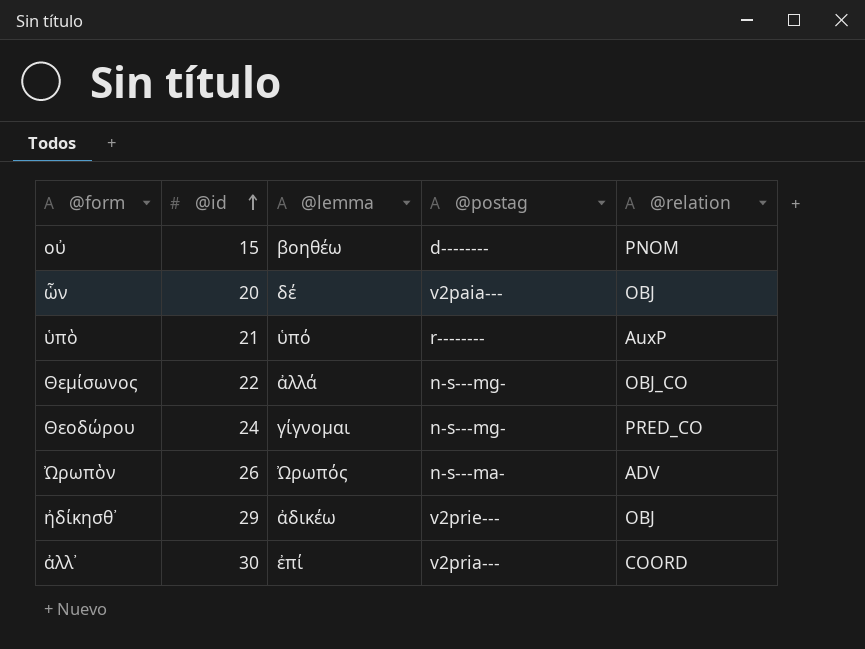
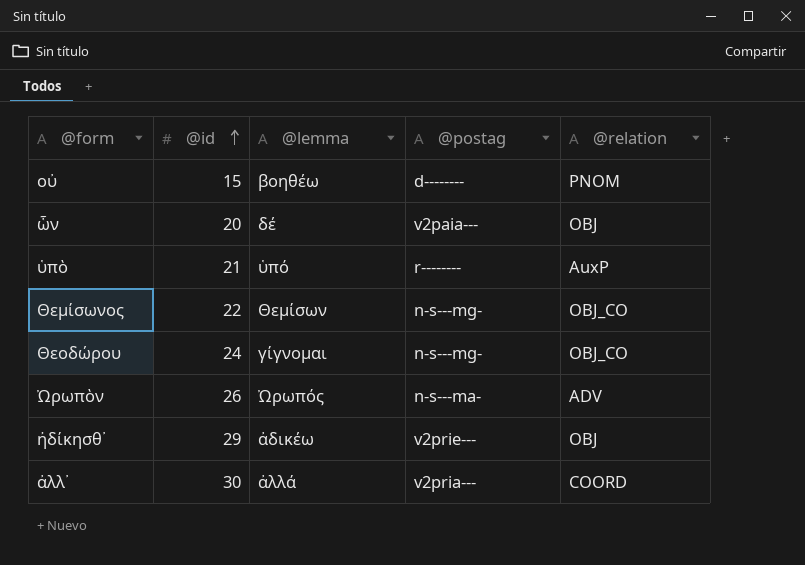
Θεμίσωνος | @lemma: ἀλλά -> Θεμίσων
Θεοδώρου | @relation: PRED_CO -> OBJ_CO
ἀλλ᾽ | @lemma: ἐπί -> ἀλλά

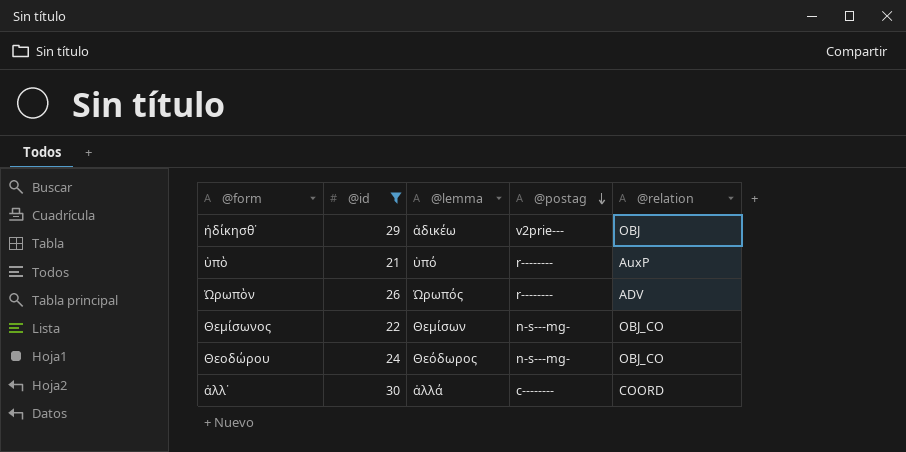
filter: none -> @id >= 21
row order: @id ascending -> @postag descending
Ὠρωπὸν | @postag: n-s---ma- -> r--------
Θεοδώρου | @lemma: γίγνομαι -> Θεόδωρος
ἀλλ᾽ | @postag: v2pria--- -> c--------

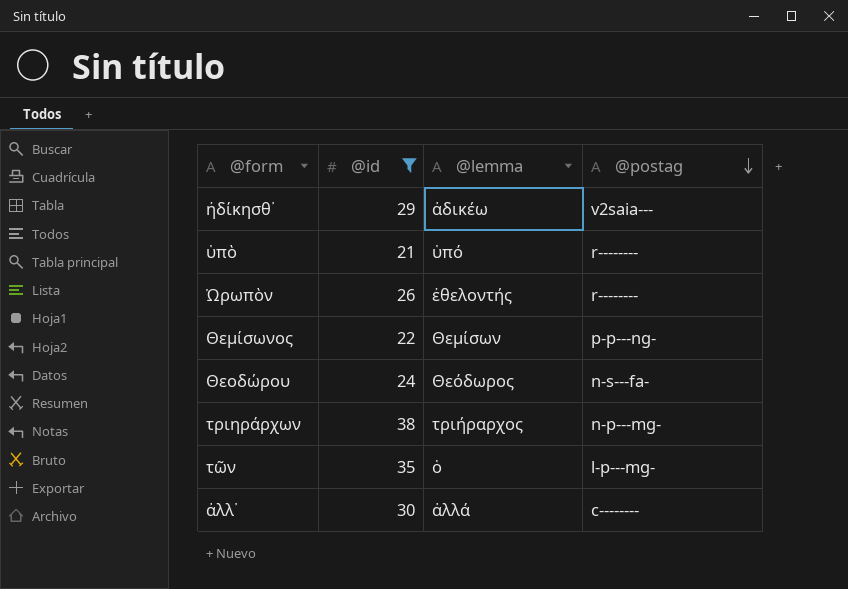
column @relation | position: 5 -> none
ἠδίκησθ᾽ | @postag: v2prie--- -> v2saia---
Ὠρωπὸν | @lemma: Ὠρωπός -> ἐθελοντής
Θεμίσωνος | @postag: n-s---mg- -> p-p---ng-
Θεοδώρου | @postag: n-s---mg- -> n-s---fa-
row τριηράρχων: none -> 38 | τριήραρχος | n-p---mg-
row τῶν: none -> 35 | ὁ | l-p---mg-

